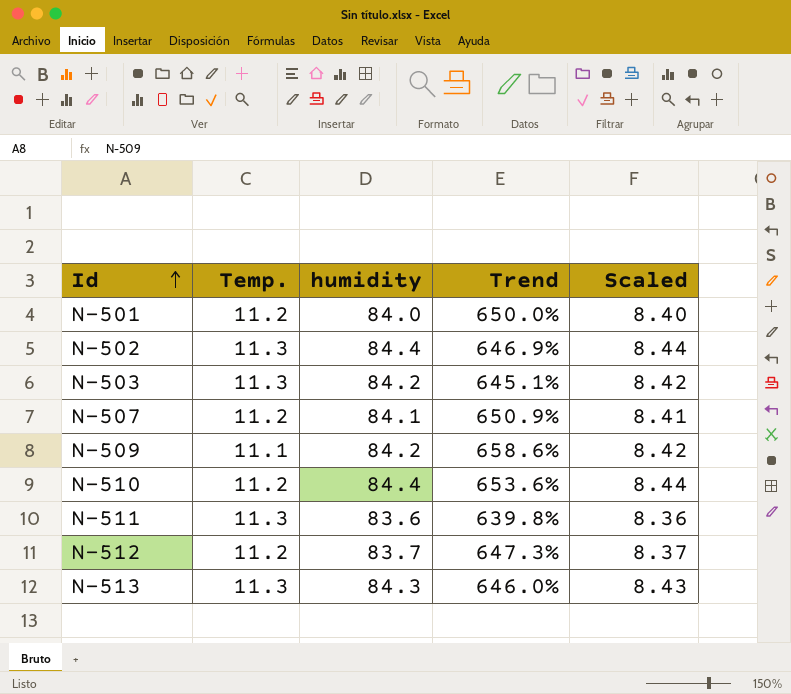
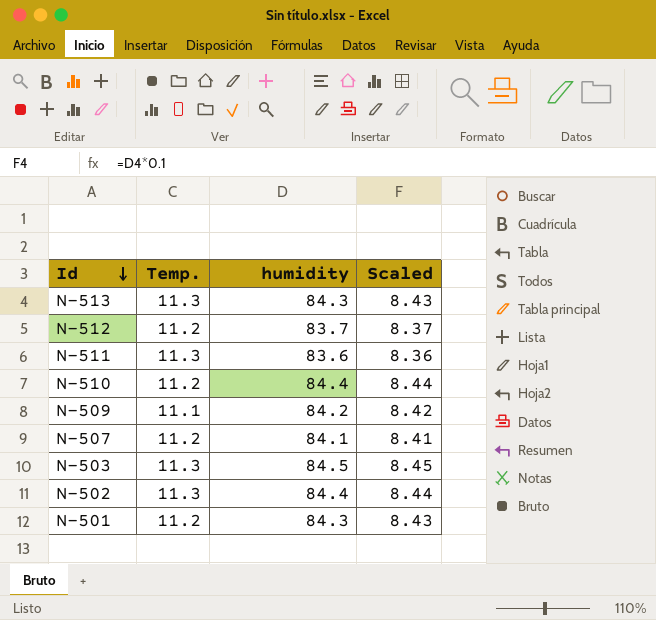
row order: Id ascending -> Id descending
column Trend | formula: ([humidity] - [Temp.]) / [Temp.] -> none
N-503 | humidity: 84.2 -> 84.5
N-503 | Scaled: 8.42 -> 8.45
N-501 | humidity: 84.0 -> 84.3
N-501 | Scaled: 8.40 -> 8.43

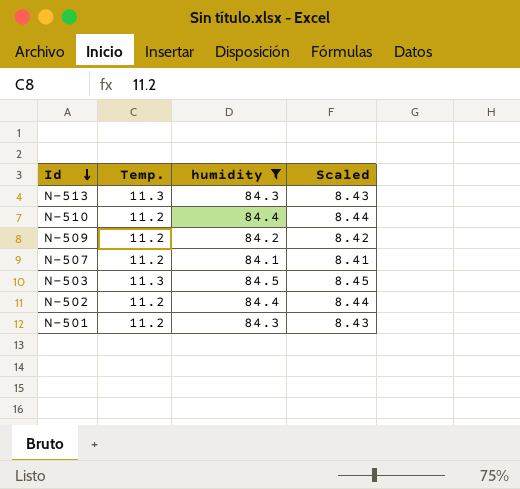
filter: none -> humidity >= 84.1
N-509 | Temp.: 11.1 -> 11.2
N-502 | Temp.: 11.3 -> 11.2

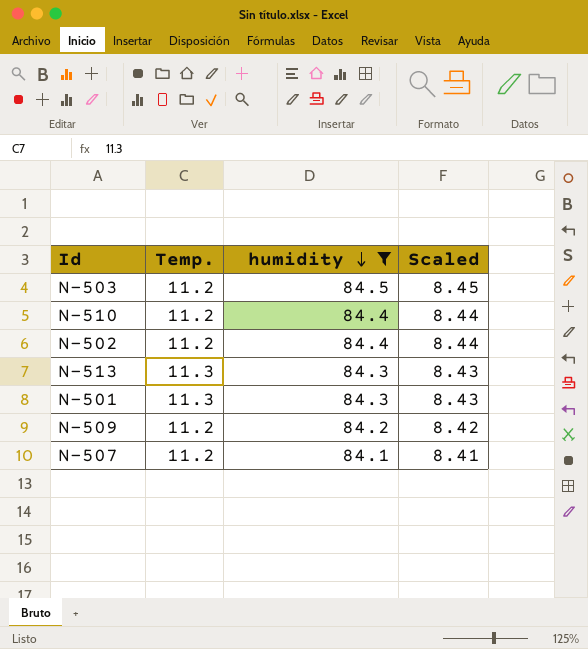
row order: Id descending -> humidity descending
N-503 | Temp.: 11.3 -> 11.2
N-501 | Temp.: 11.2 -> 11.3

